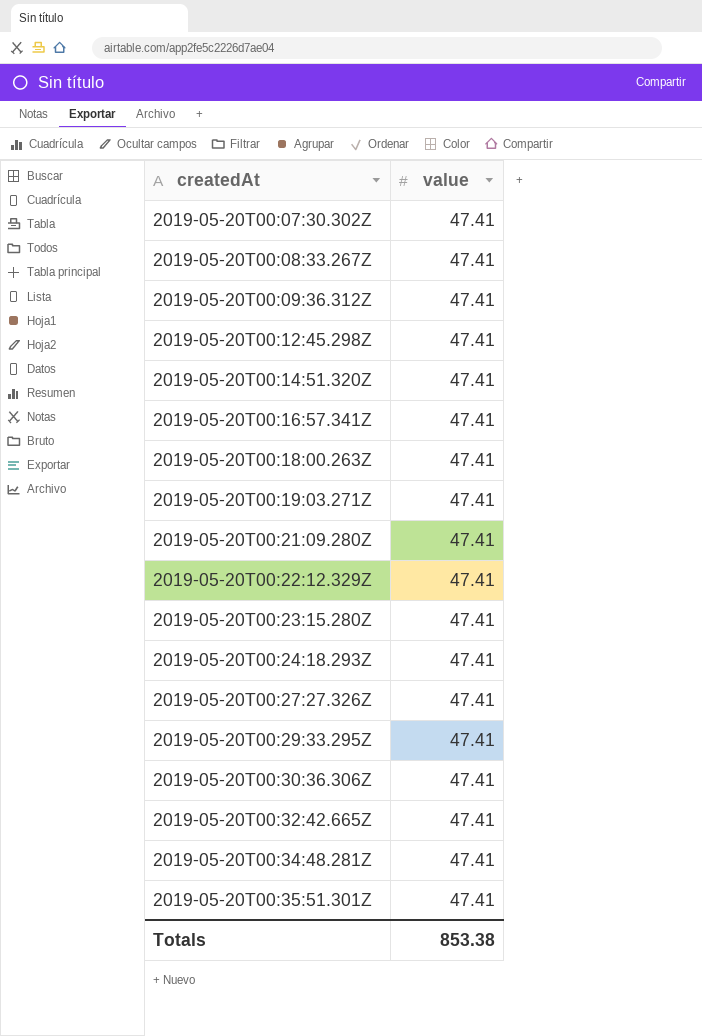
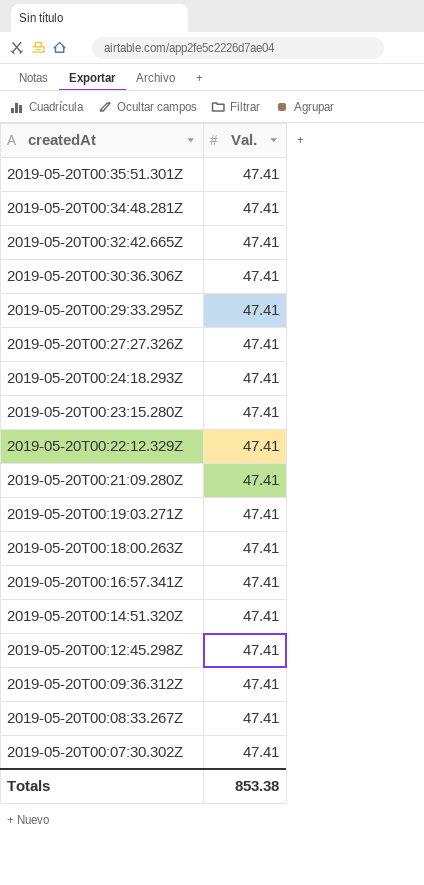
row order: createdAt ascending -> createdAt descending
column name: value -> Val.

